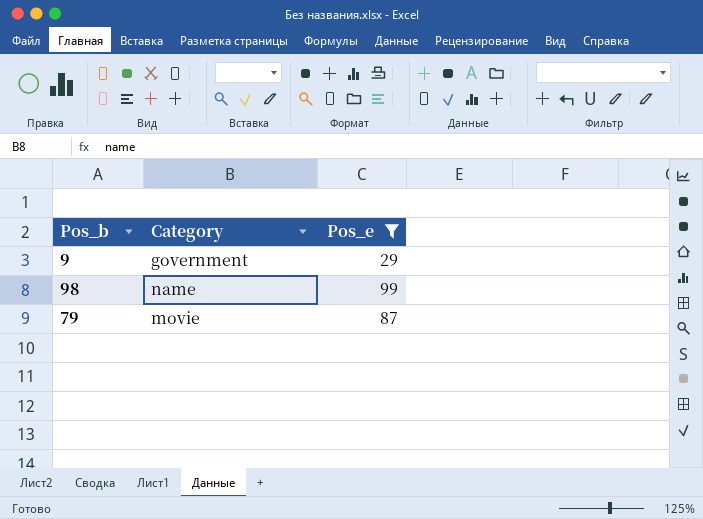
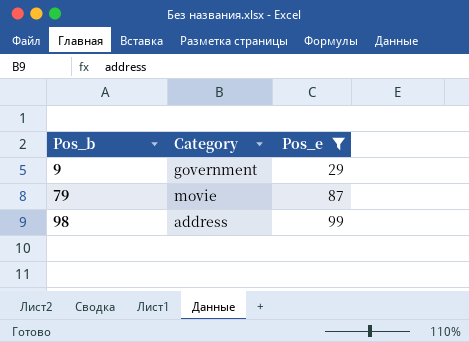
row order: none -> Pos_b ascending
98 | Category: name -> address

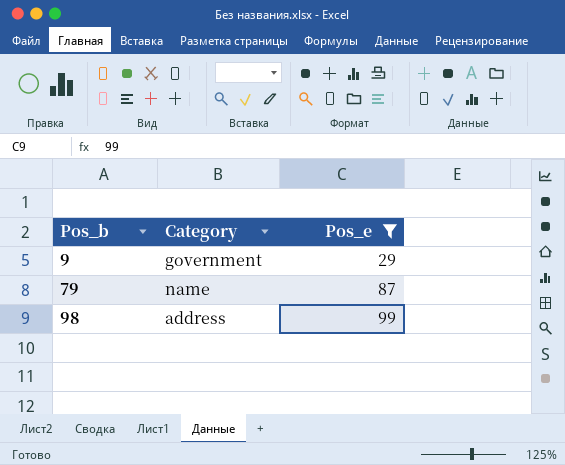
79 | Category: movie -> name

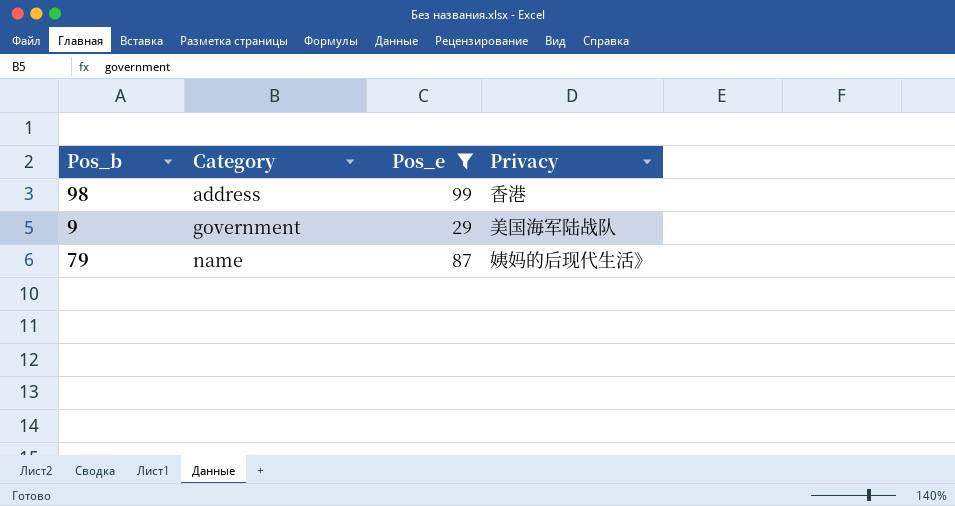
row order: Pos_b ascending -> Category ascending
column Privacy | position: none -> 4

